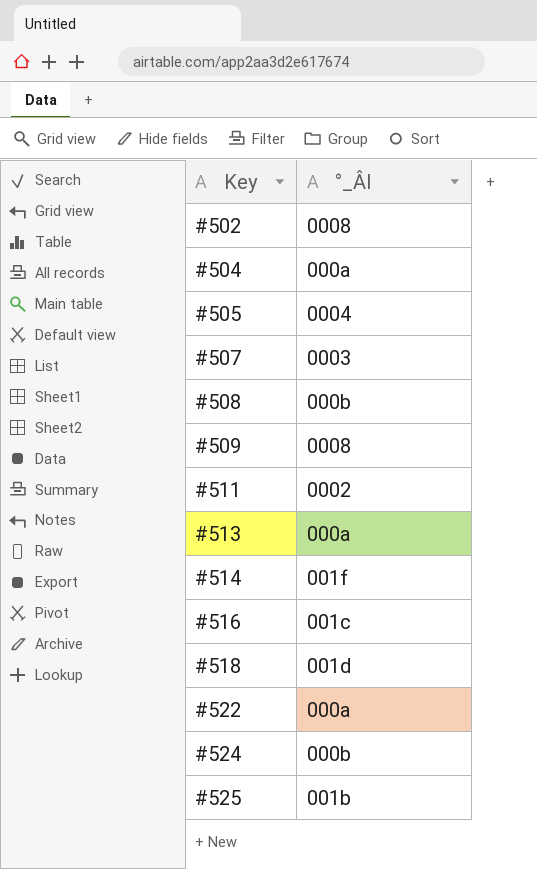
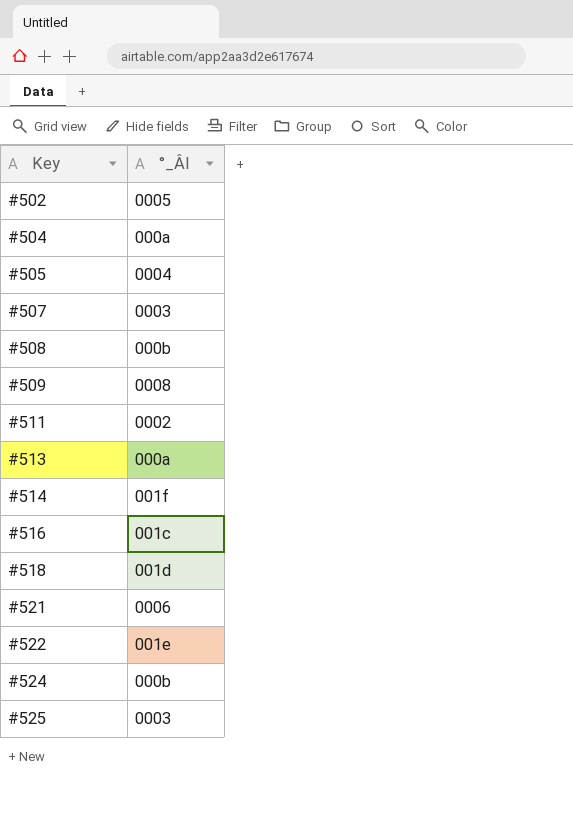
#502 | °_ÂI: 0008 -> 0005
row #521: none -> 0006
#522 | °_ÂI: 000a -> 001e
#525 | °_ÂI: 001b -> 0003

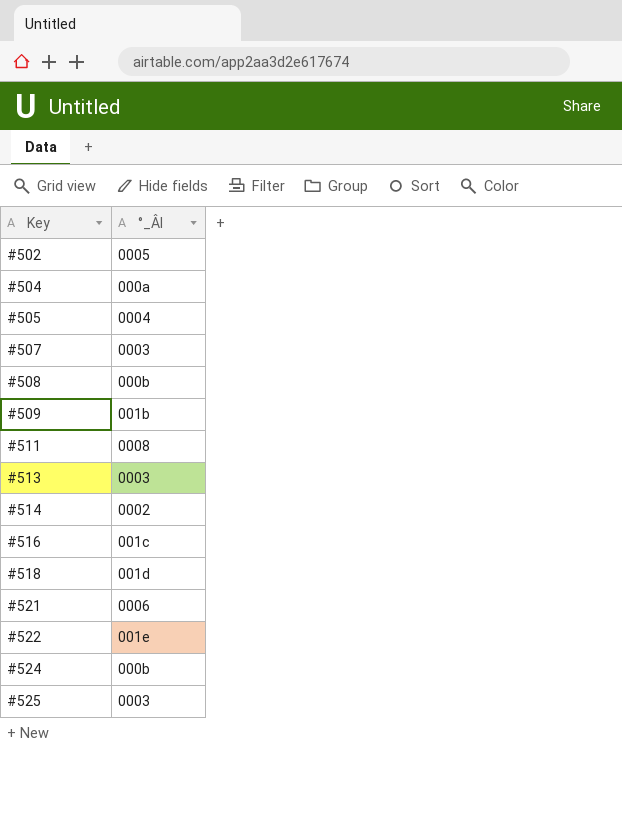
#509 | °_ÂI: 0008 -> 001b
#511 | °_ÂI: 0002 -> 0008
#513 | °_ÂI: 000a -> 0003
#514 | °_ÂI: 001f -> 0002

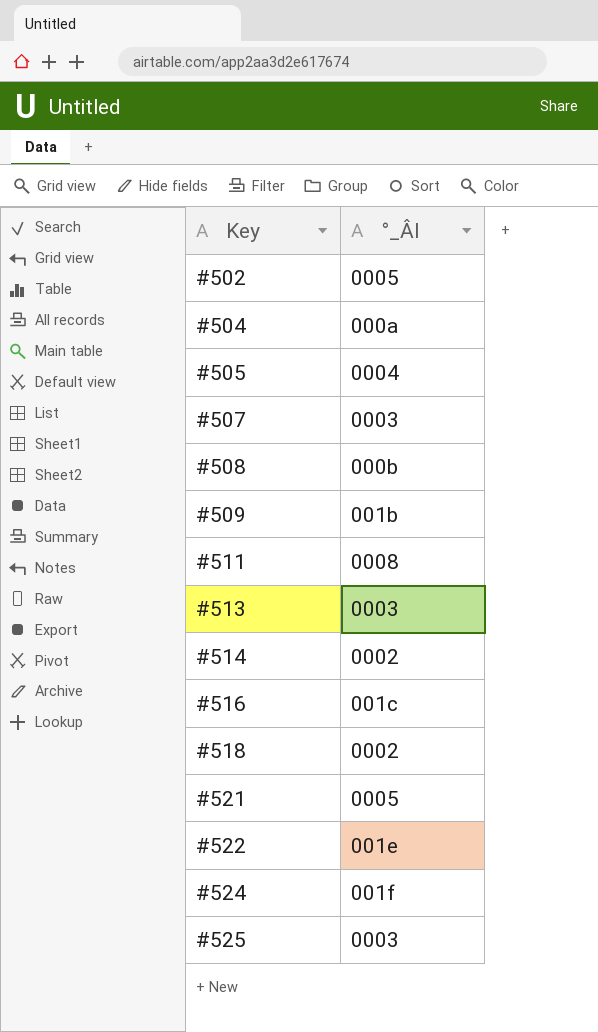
#518 | °_ÂI: 001d -> 0002
#521 | °_ÂI: 0006 -> 0005
#524 | °_ÂI: 000b -> 001f

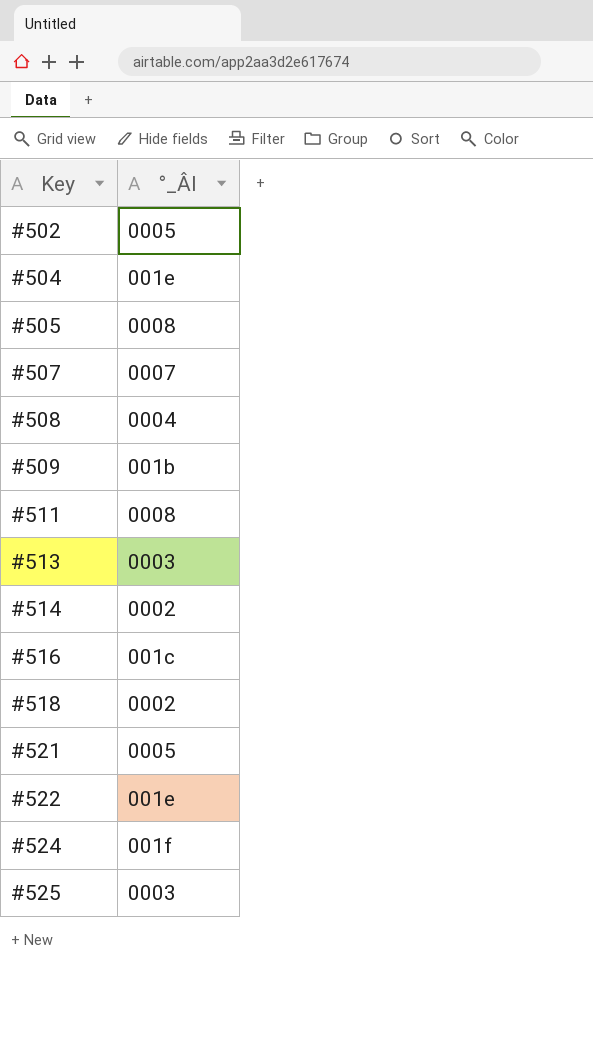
#504 | °_ÂI: 000a -> 001e
#505 | °_ÂI: 0004 -> 0008
#507 | °_ÂI: 0003 -> 0007
#508 | °_ÂI: 000b -> 0004

